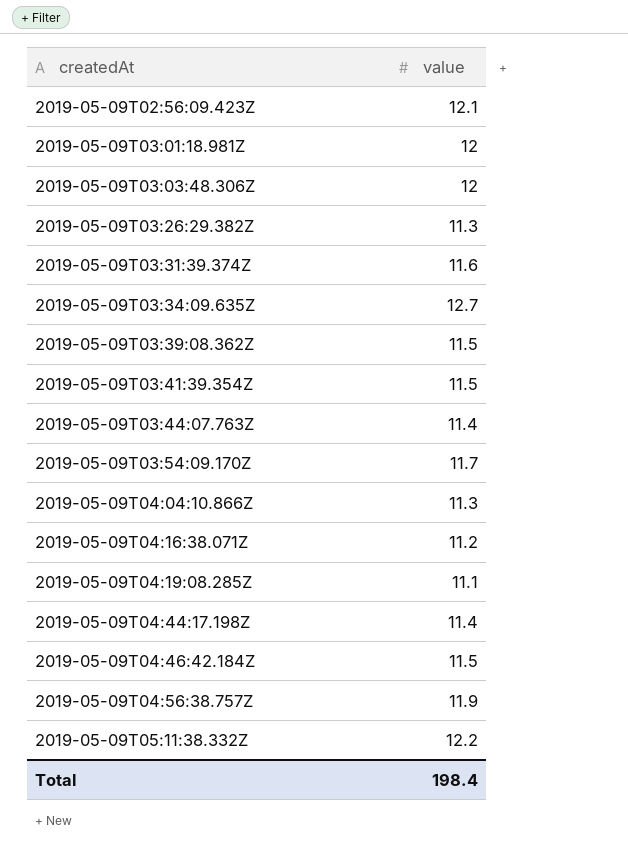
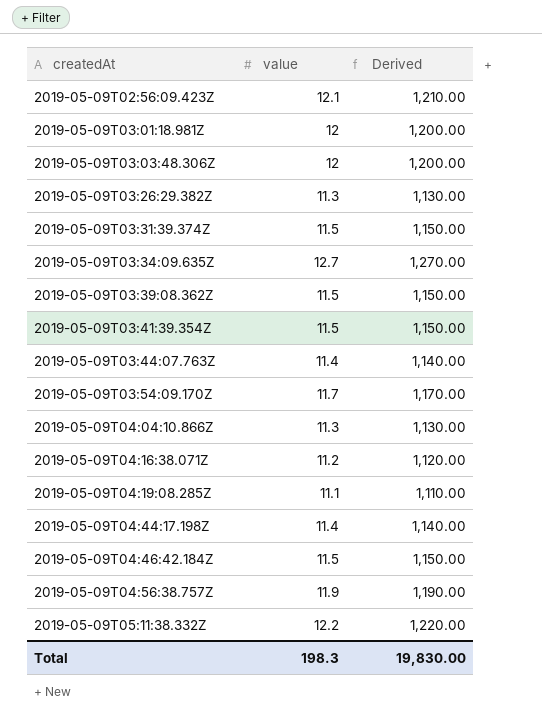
column Derived | formula: none -> [value] * 100
2019-05-09T03:31:39.374Z | value: 11.6 -> 11.5
Total | value: 198.4 -> 198.3

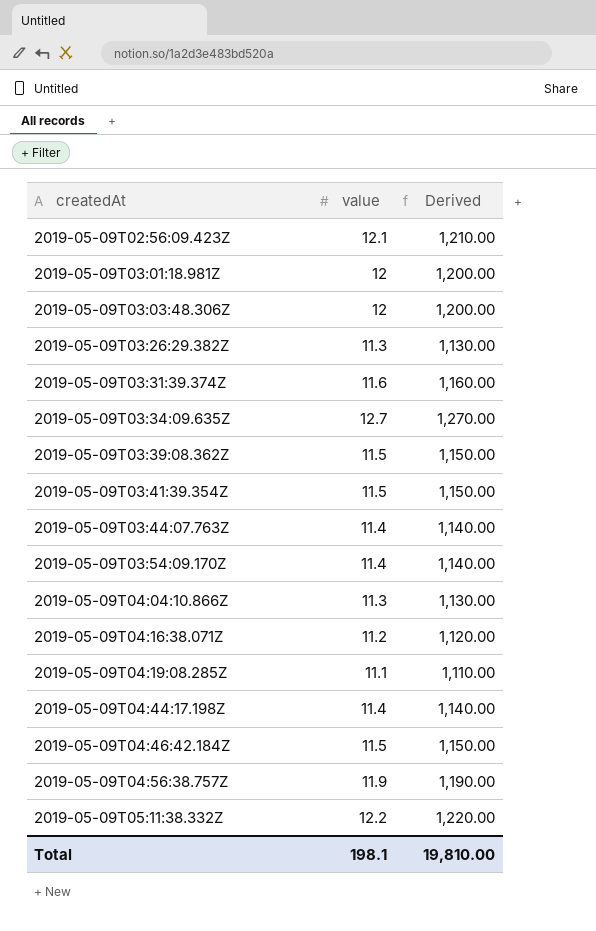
2019-05-09T03:31:39.374Z | value: 11.5 -> 11.6
2019-05-09T03:31:39.374Z | Derived: 1,150.00 -> 1,160.00
2019-05-09T03:54:09.170Z | value: 11.7 -> 11.4
2019-05-09T03:54:09.170Z | Derived: 1,170.00 -> 1,140.00
Total | value: 198.3 -> 198.1
Total | Derived: 19,830.00 -> 19,810.00

